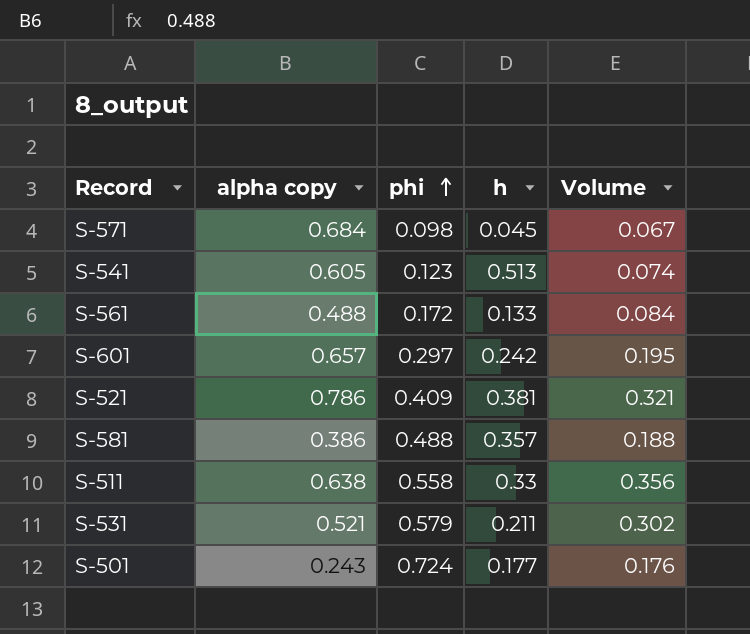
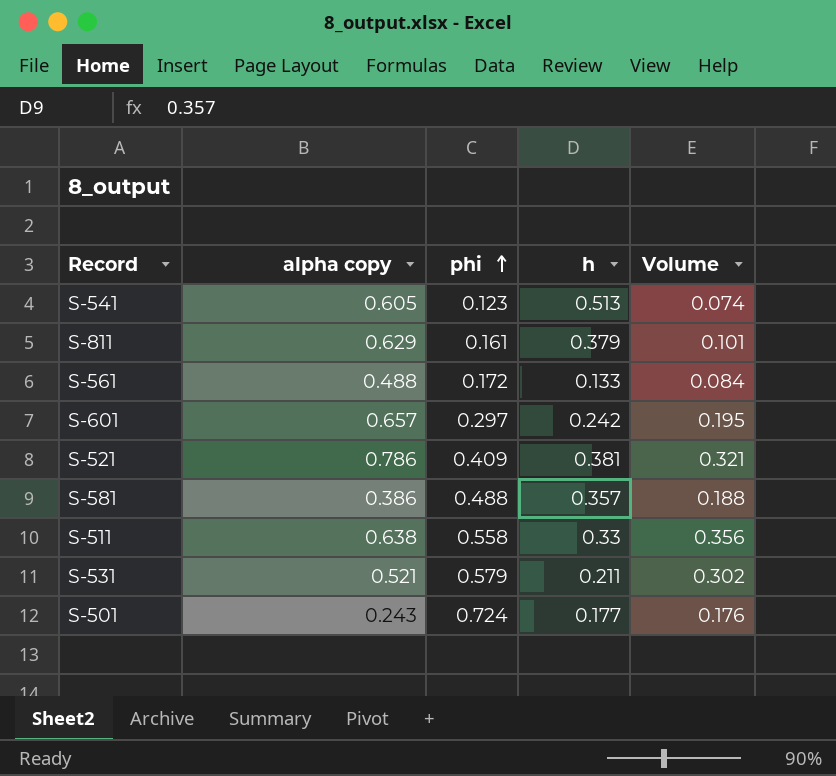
row S-571: 0.684 | 0.098 | 0.045 | 0.067 -> none
row S-811: none -> 0.629 | 0.161 | 0.379 | 0.101

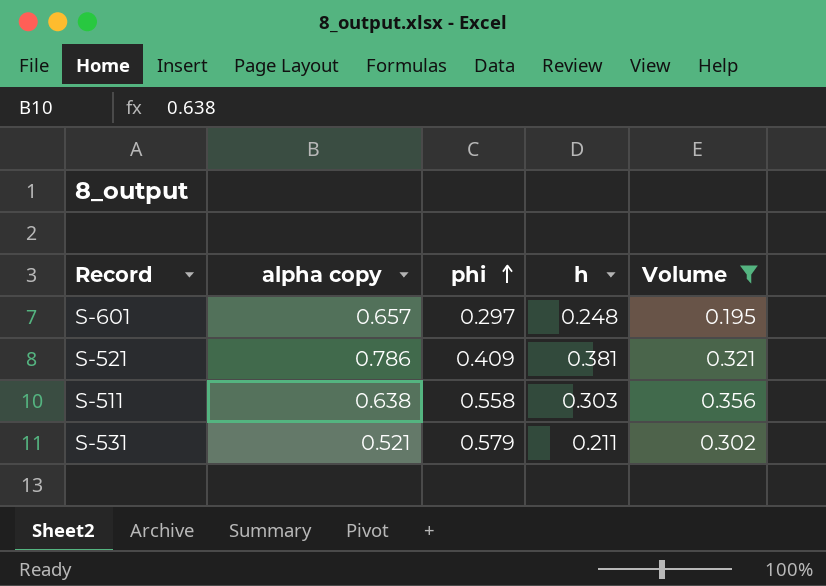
filter: none -> Volume >= 0.195
S-601 | h: 0.242 -> 0.248
S-511 | h: 0.33 -> 0.303

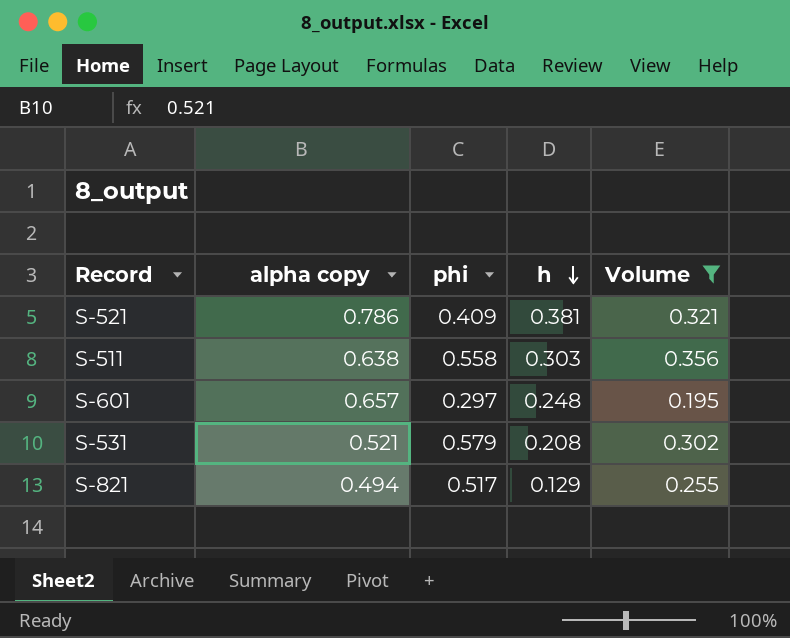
row order: phi ascending -> h descending
S-531 | h: 0.211 -> 0.208
row S-821: none -> 0.494 | 0.517 | 0.129 | 0.255

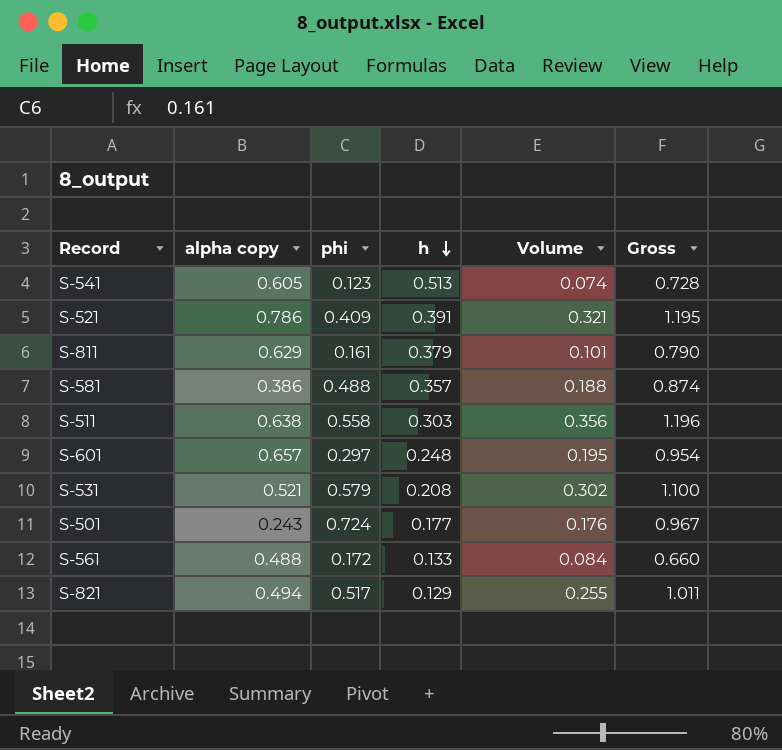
filter: Volume >= 0.195 -> none
column Gross | formula: none -> [alpha copy] + [phi]
S-521 | h: 0.381 -> 0.391

